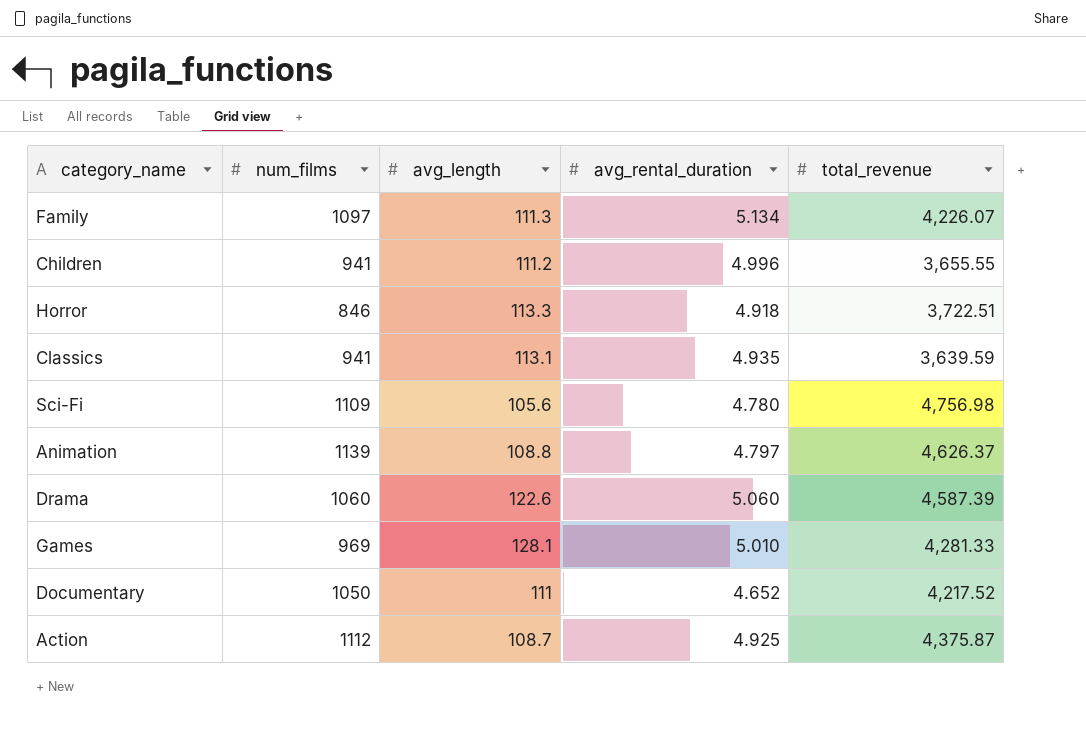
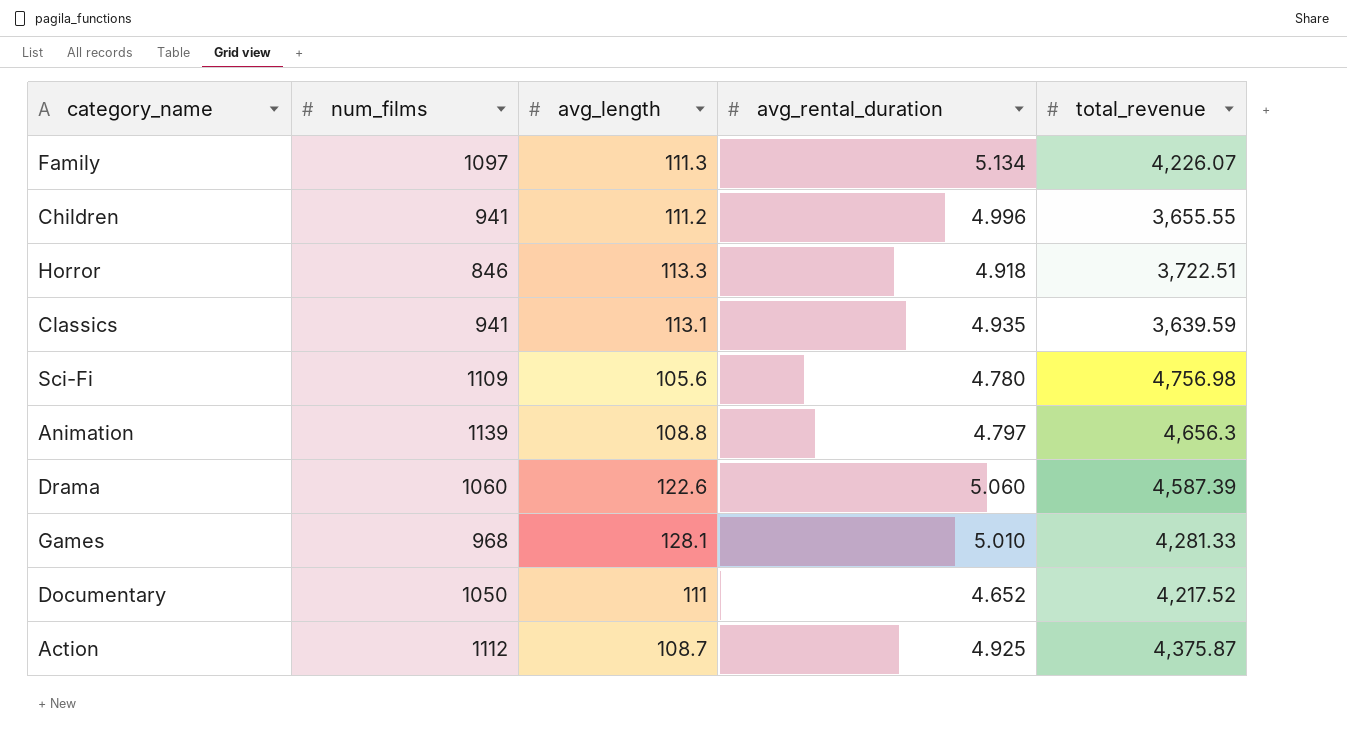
Animation | total_revenue: 4,626.37 -> 4,656.3
Games | num_films: 969 -> 968

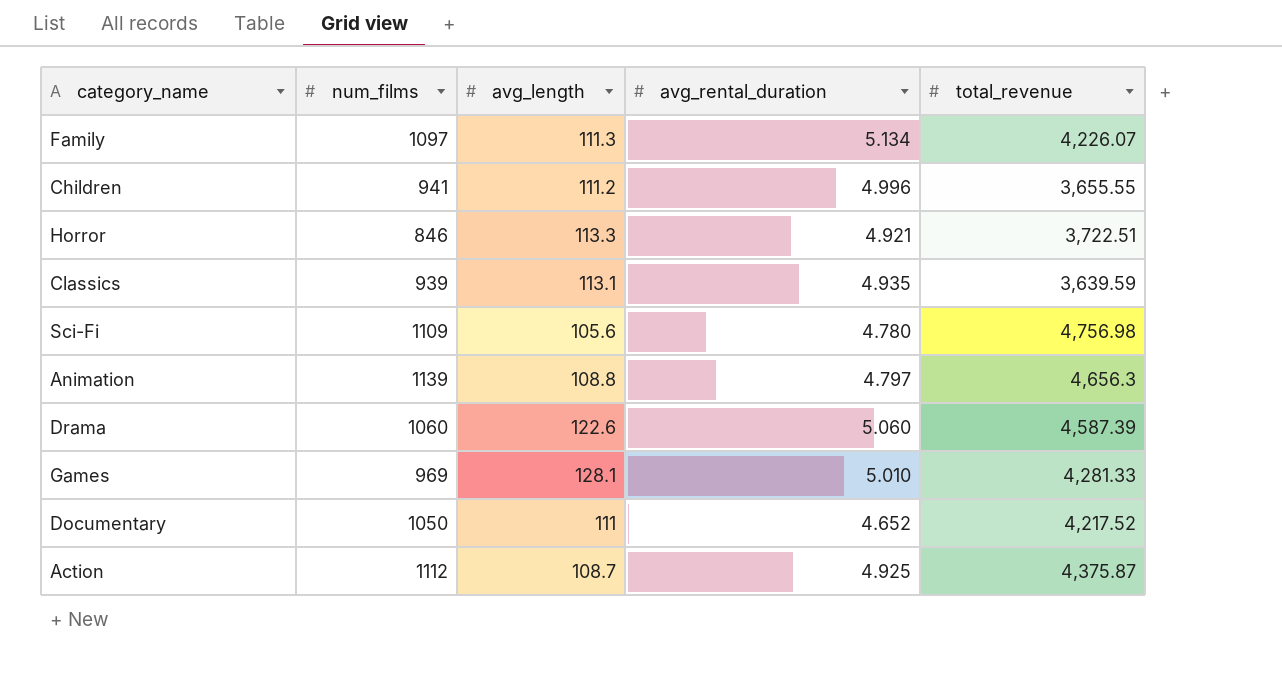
Horror | avg_rental_duration: 4.918 -> 4.921
Classics | num_films: 941 -> 939
Games | num_films: 968 -> 969

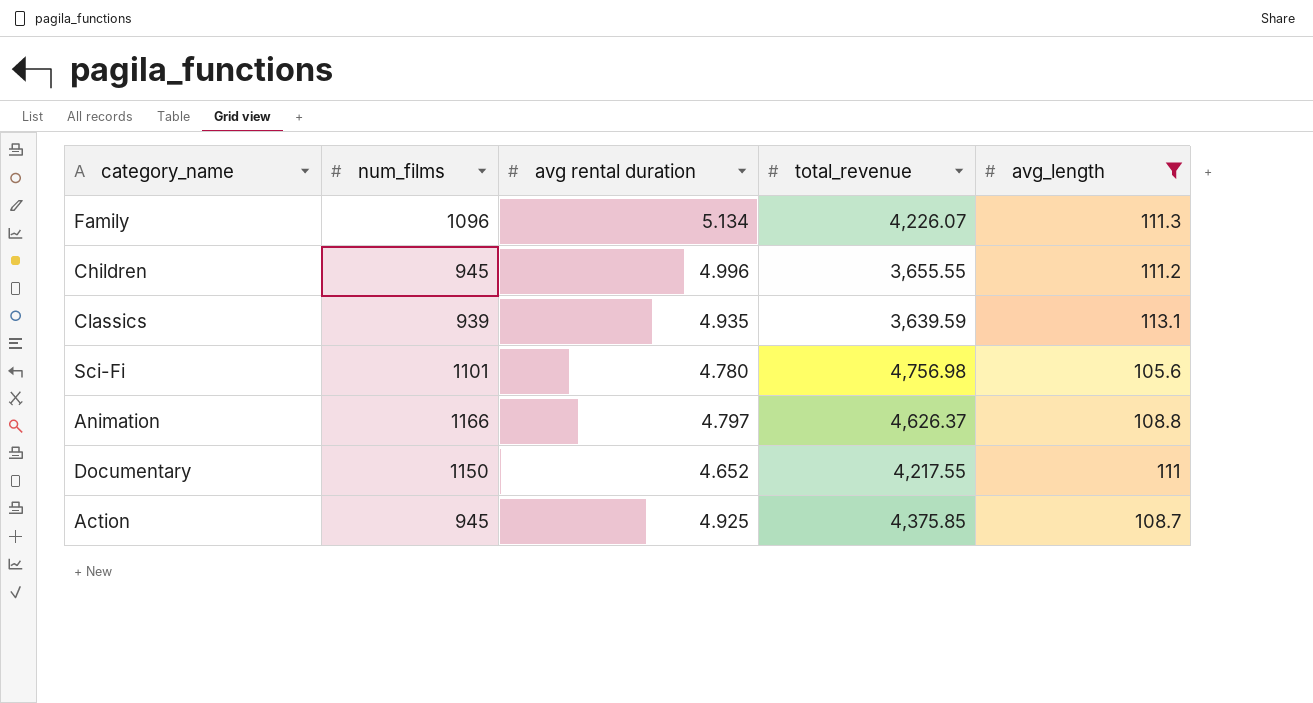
filter: none -> avg_length <= 113.1
column name: avg_rental_duration -> avg rental duration
column avg_length | position: 3 -> 5
Family | num_films: 1097 -> 1096
Children | num_films: 941 -> 945
Sci-Fi | num_films: 1109 -> 1101
Animation | num_films: 1139 -> 1166
Animation | total_revenue: 4,656.3 -> 4,626.37
Documentary | num_films: 1050 -> 1150
Documentary | total_revenue: 4,217.52 -> 4,217.55
Action | num_films: 1112 -> 945
Action | total_revenue: 4,375.87 -> 4,375.85

